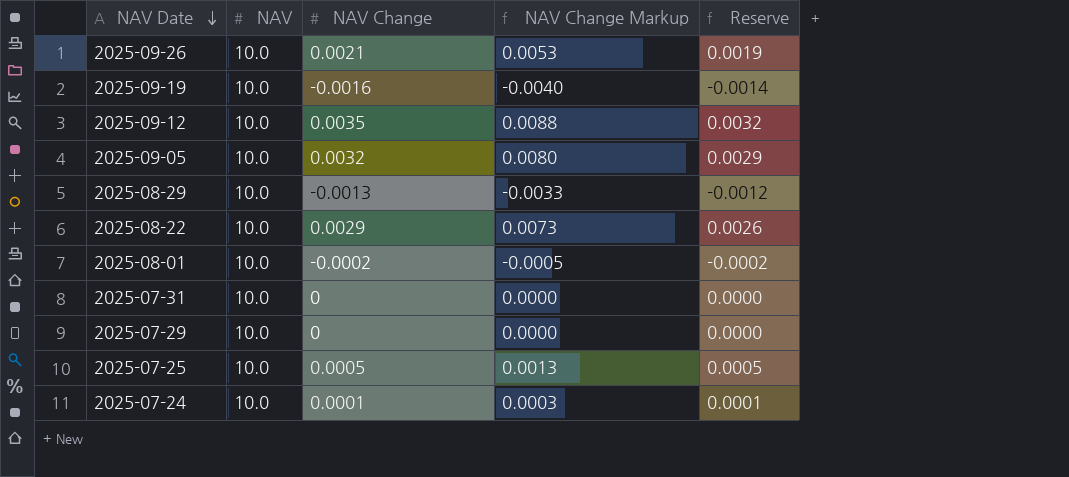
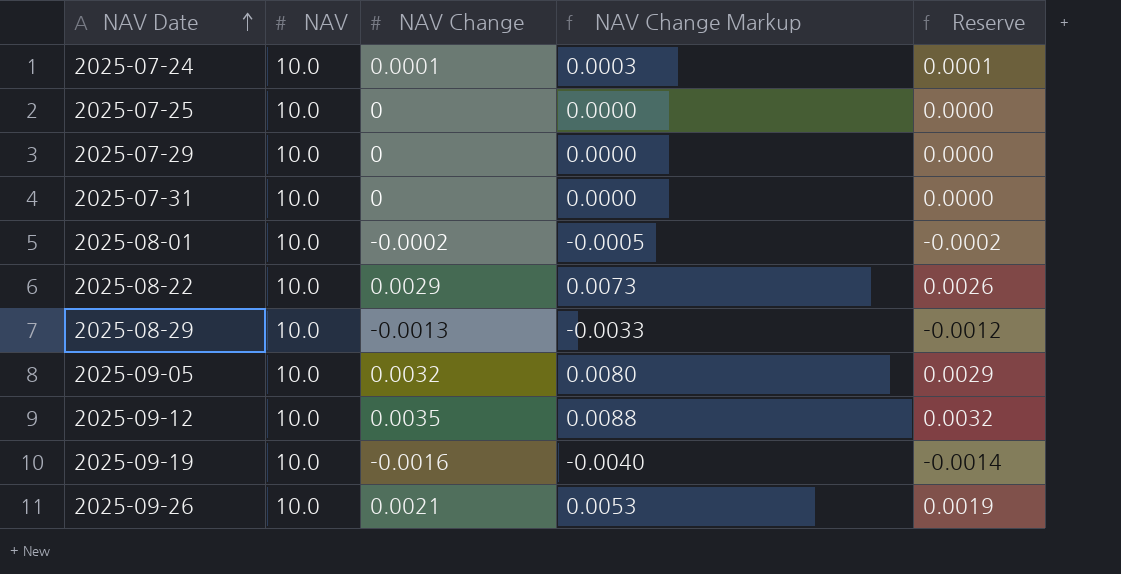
row order: NAV Date descending -> NAV Date ascending
2025-07-25 | NAV Change: 0.0005 -> 0
2025-07-25 | NAV Change Markup: 0.0013 -> 0.0000
2025-07-25 | Reserve: 0.0005 -> 0.0000

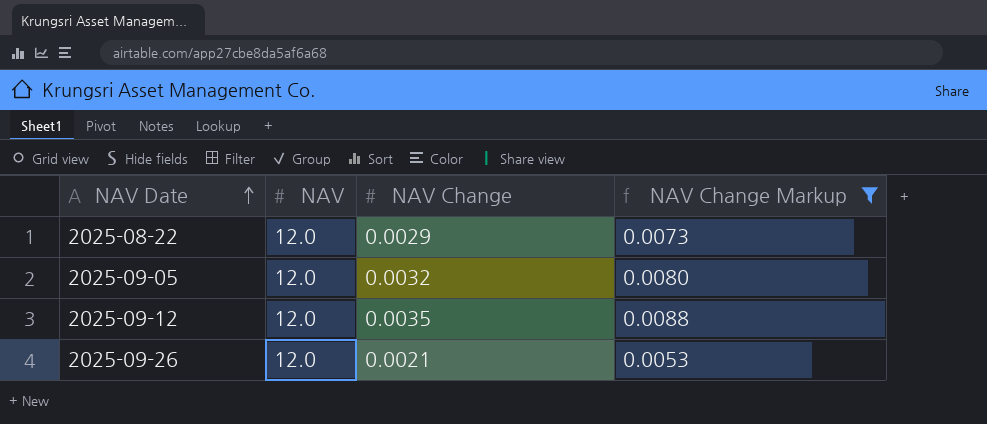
filter: none -> NAV Change Markup >= 0.0053
column Reserve | formula: [NAV Change] * 0.9 -> none
2025-08-22 | NAV: 10.0 -> 12.0
2025-09-05 | NAV: 10.0 -> 12.0
2025-09-12 | NAV: 10.0 -> 12.0
2025-09-26 | NAV: 10.0 -> 12.0

